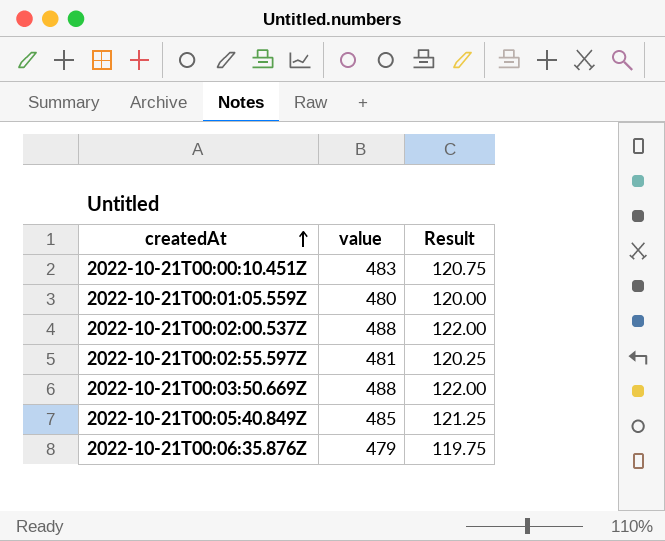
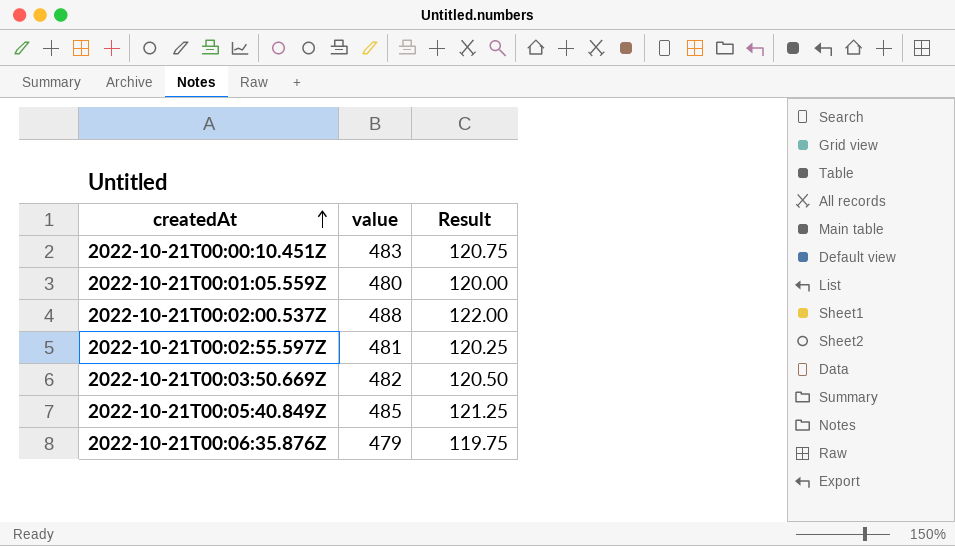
2022-10-21T00:03:50.669Z | value: 488 -> 482
2022-10-21T00:03:50.669Z | Result: 122.00 -> 120.50

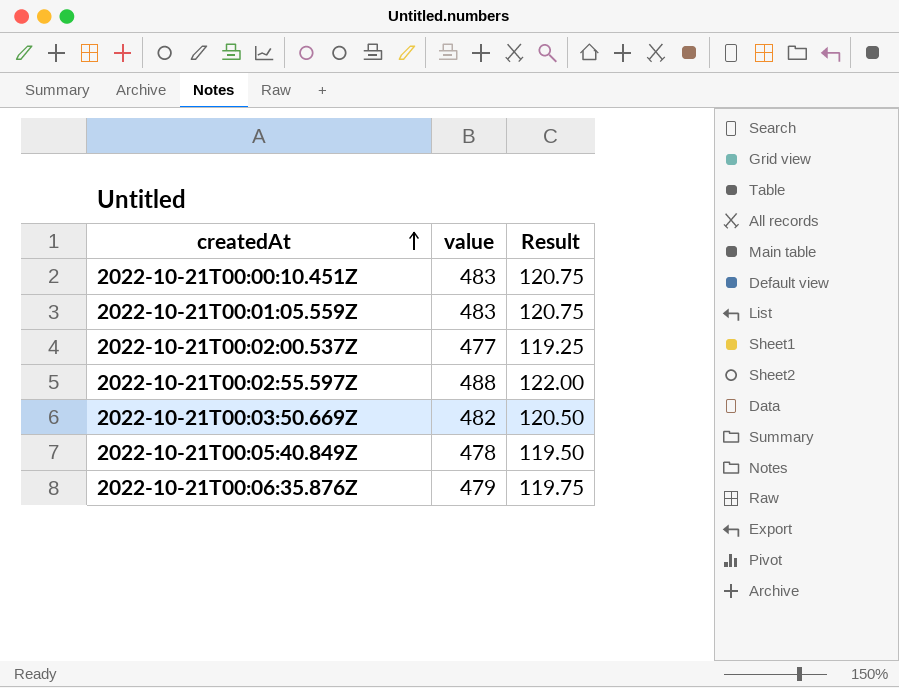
2022-10-21T00:01:05.559Z | value: 480 -> 483
2022-10-21T00:01:05.559Z | Result: 120.00 -> 120.75
2022-10-21T00:02:00.537Z | value: 488 -> 477
2022-10-21T00:02:00.537Z | Result: 122.00 -> 119.25
2022-10-21T00:02:55.597Z | value: 481 -> 488
2022-10-21T00:02:55.597Z | Result: 120.25 -> 122.00
2022-10-21T00:05:40.849Z | value: 485 -> 478
2022-10-21T00:05:40.849Z | Result: 121.25 -> 119.50

